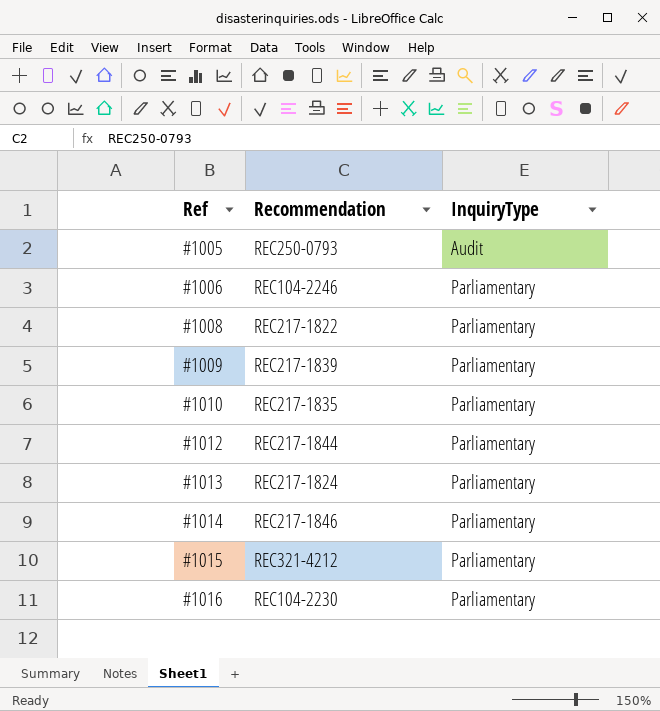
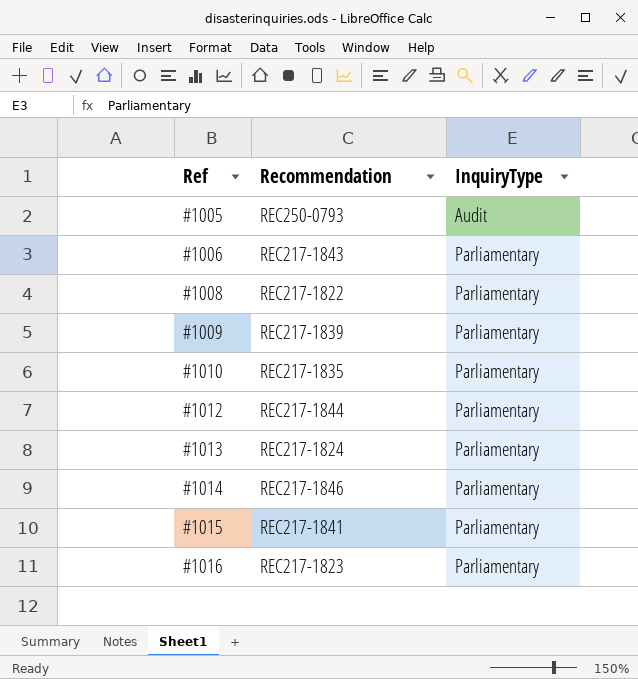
#1006 | Recommendation: REC104-2246 -> REC217-1843
#1015 | Recommendation: REC321-4212 -> REC217-1841
#1016 | Recommendation: REC104-2230 -> REC217-1823

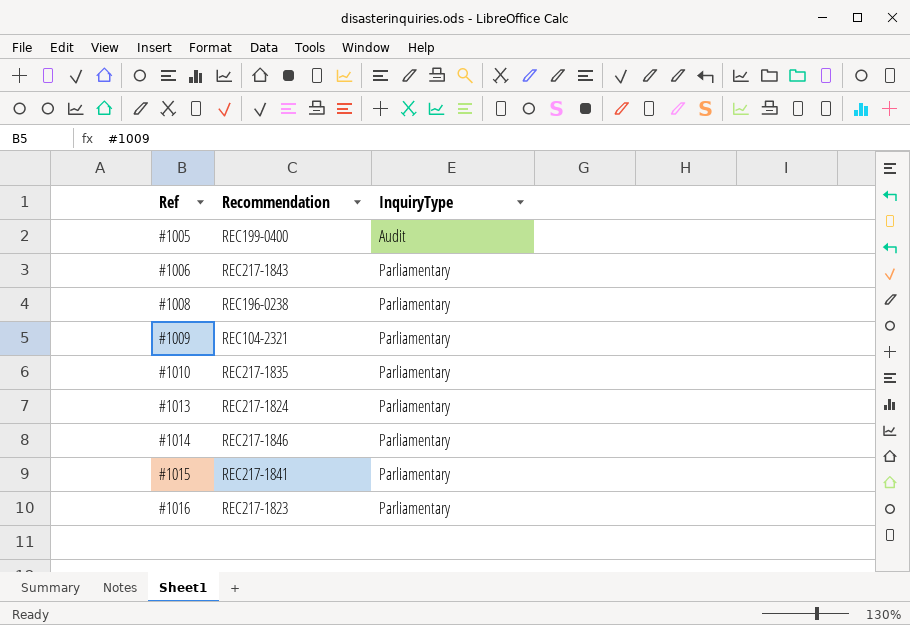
row #1012: REC217-1844 | Parliamentary -> none
#1005 | Recommendation: REC250-0793 -> REC199-0400
#1008 | Recommendation: REC217-1822 -> REC196-0238
#1009 | Recommendation: REC217-1839 -> REC104-2321

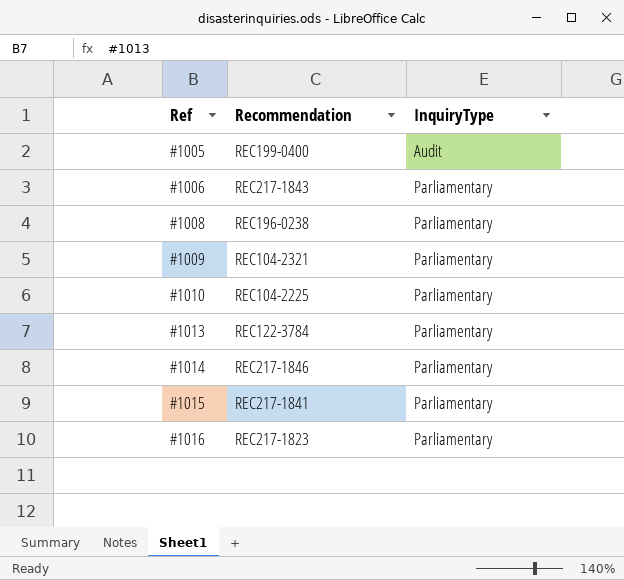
#1010 | Recommendation: REC217-1835 -> REC104-2225
#1013 | Recommendation: REC217-1824 -> REC122-3784

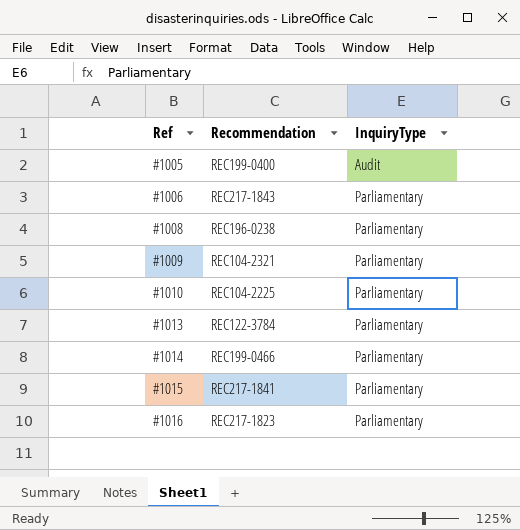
#1014 | Recommendation: REC217-1846 -> REC199-0466

